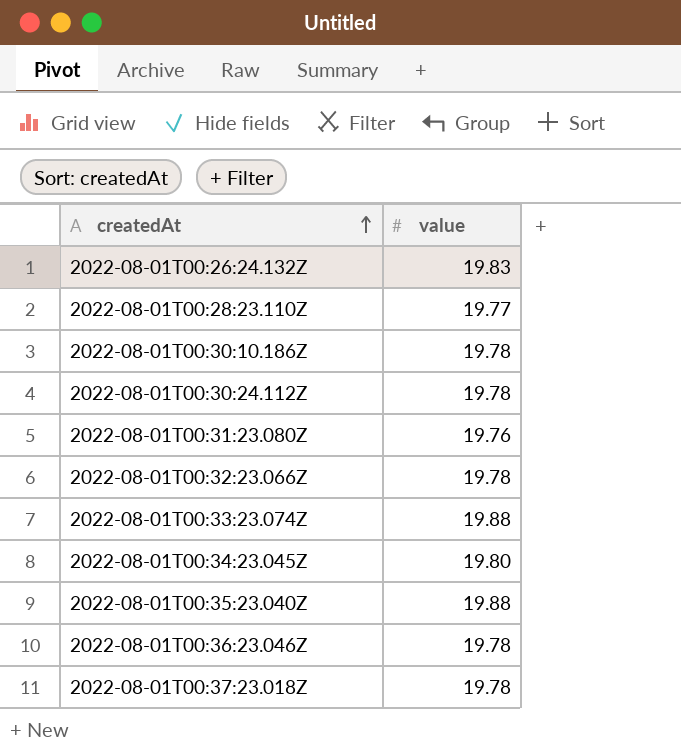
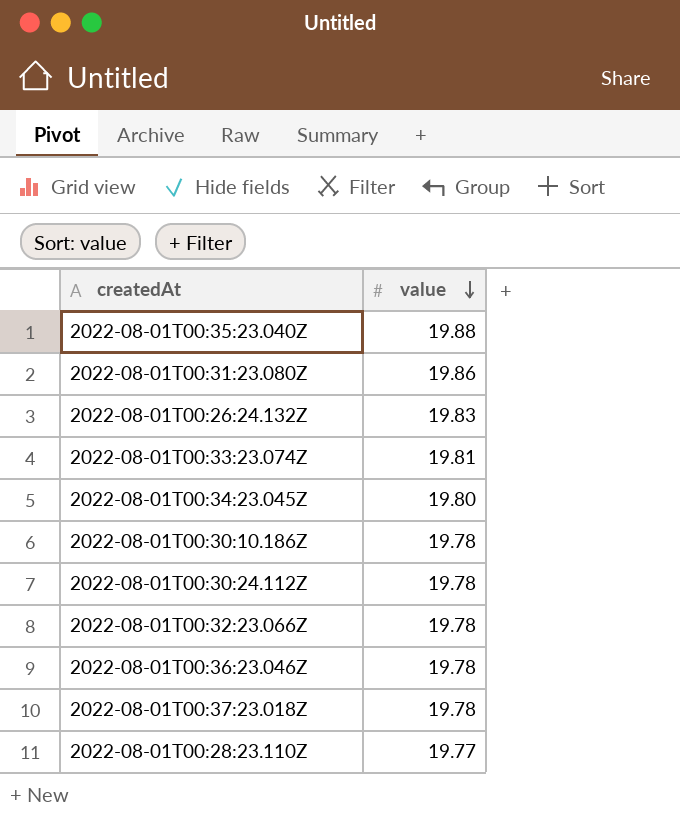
row order: createdAt ascending -> value descending
2022-08-01T00:31:23.080Z | value: 19.76 -> 19.86
2022-08-01T00:33:23.074Z | value: 19.88 -> 19.81

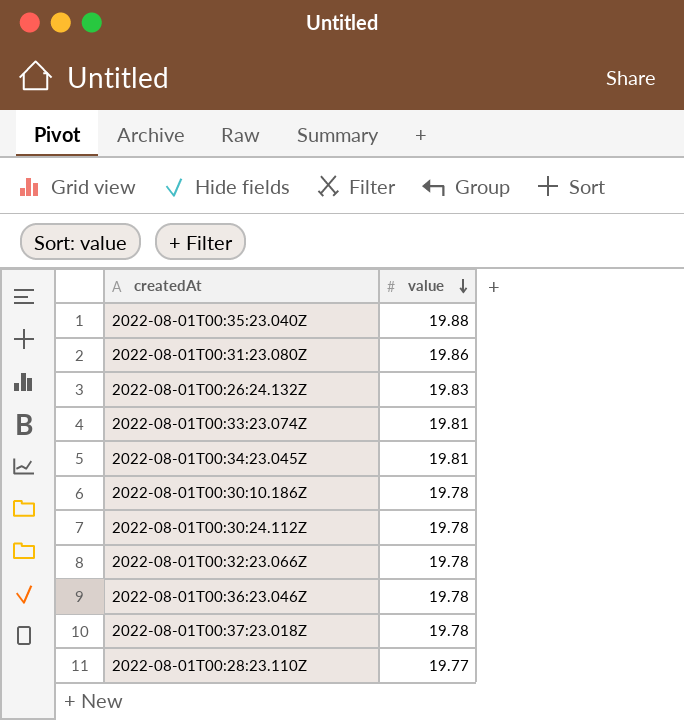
2022-08-01T00:34:23.045Z | value: 19.80 -> 19.81

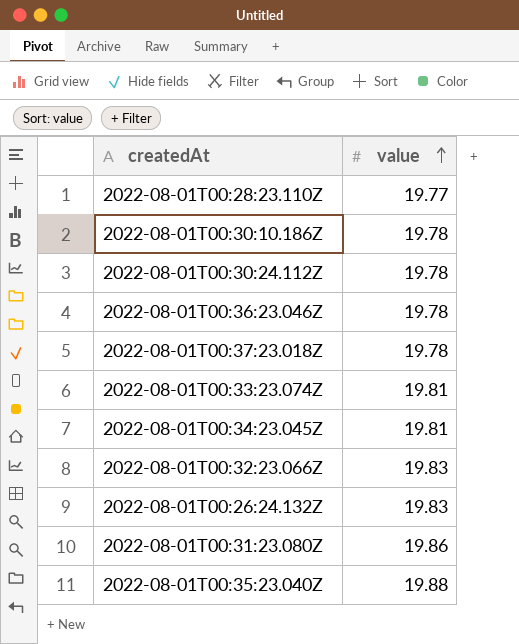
row order: value descending -> value ascending
2022-08-01T00:32:23.066Z | value: 19.78 -> 19.83

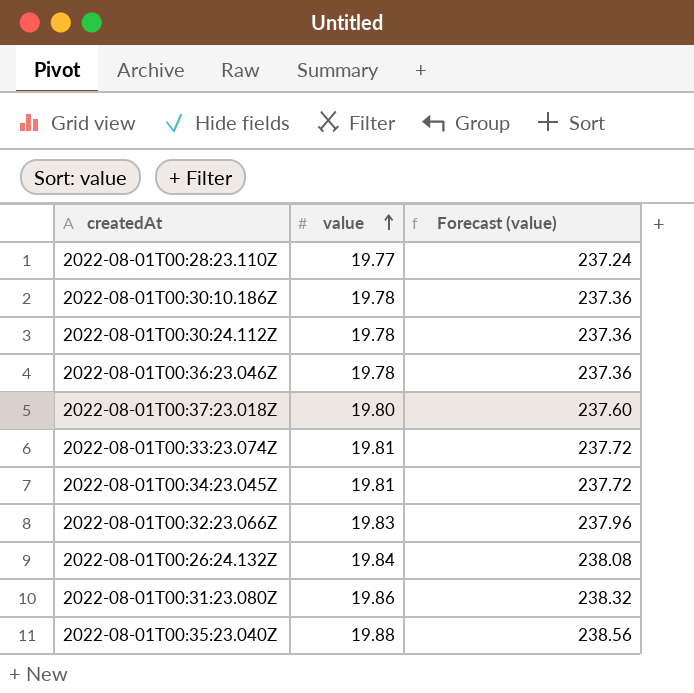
column Forecast (value) | formula: none -> [value] * 12
2022-08-01T00:37:23.018Z | value: 19.78 -> 19.80
2022-08-01T00:26:24.132Z | value: 19.83 -> 19.84

